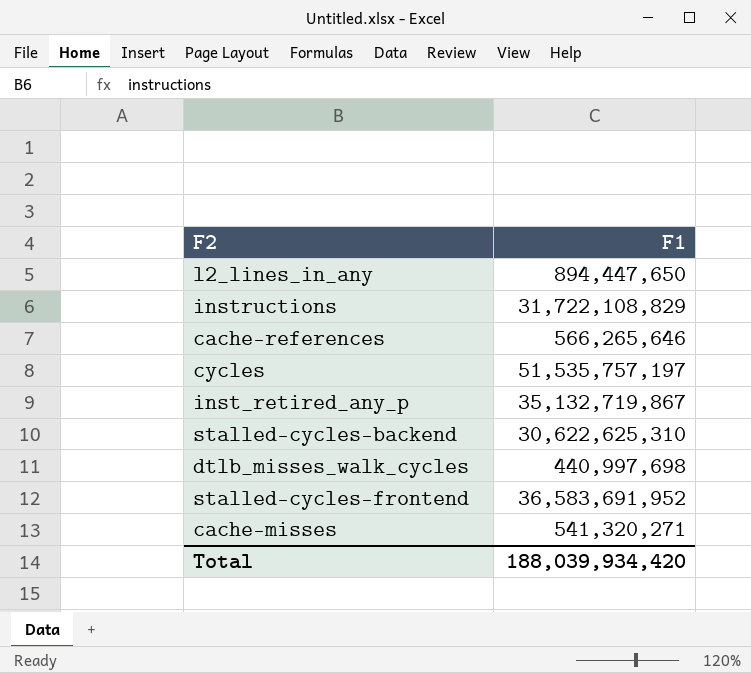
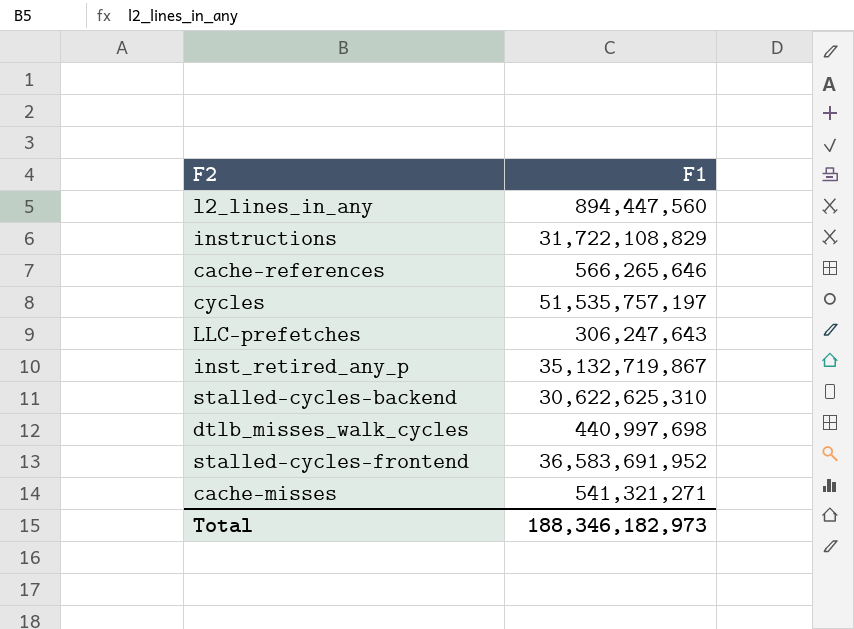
l2_lines_in_any | F1: 894,447,650 -> 894,447,560
row LLC-prefetches: none -> 306,247,643
cache-misses | F1: 541,320,271 -> 541,321,271
Total | F1: 188,039,934,420 -> 188,346,182,973

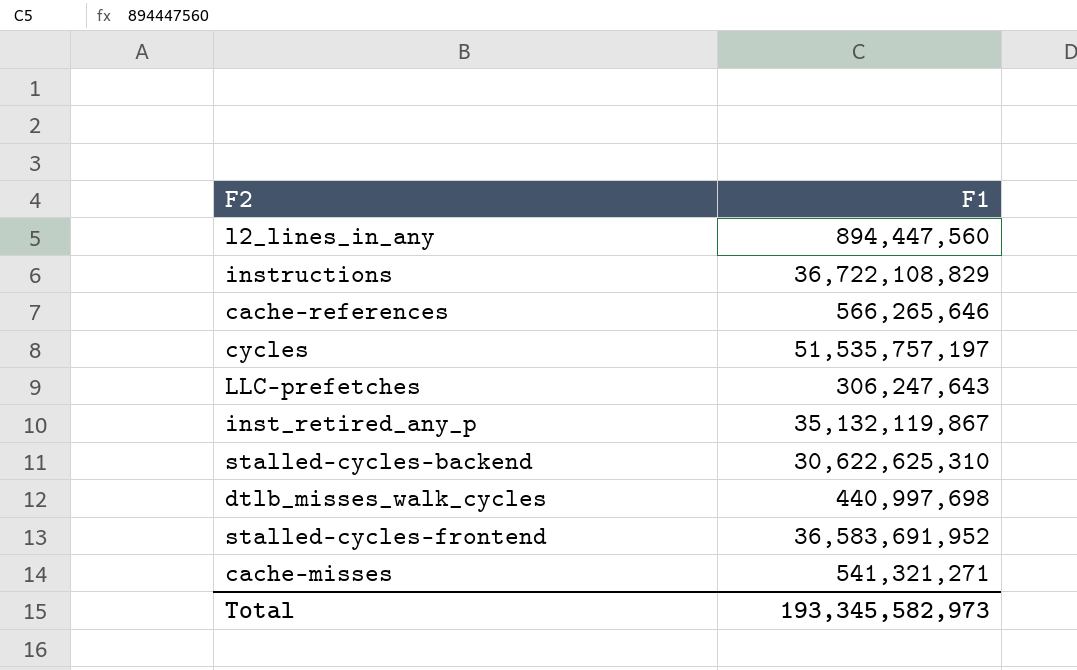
instructions | F1: 31,722,108,829 -> 36,722,108,829
inst_retired_any_p | F1: 35,132,719,867 -> 35,132,119,867
Total | F1: 188,346,182,973 -> 193,345,582,973

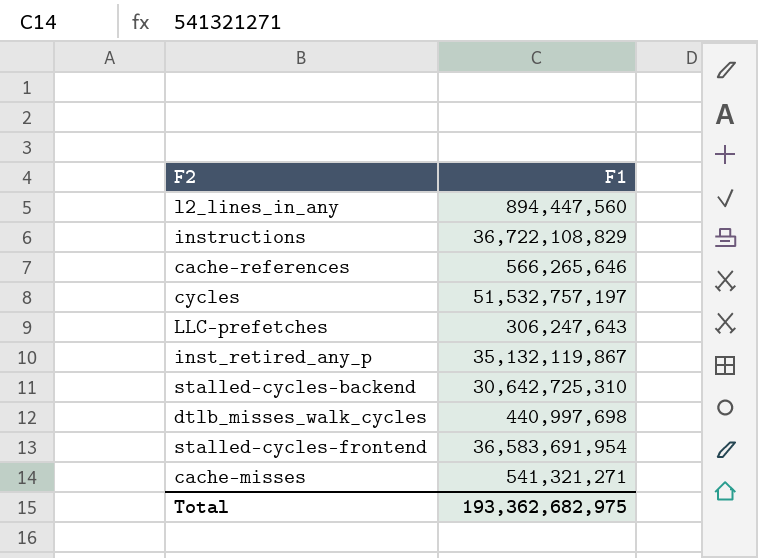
cycles | F1: 51,535,757,197 -> 51,532,757,197
stalled-cycles-backend | F1: 30,622,625,310 -> 30,642,725,310
stalled-cycles-frontend | F1: 36,583,691,952 -> 36,583,691,954
Total | F1: 193,345,582,973 -> 193,362,682,975

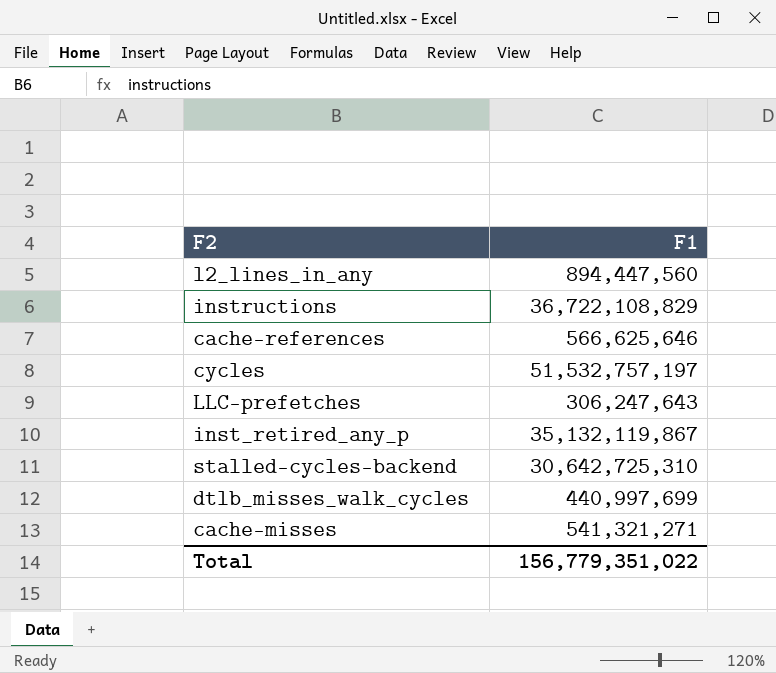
row stalled-cycles-frontend: 36,583,691,954 -> none
cache-references | F1: 566,265,646 -> 566,625,646
dtlb_misses_walk_cycles | F1: 440,997,698 -> 440,997,699
Total | F1: 193,362,682,975 -> 156,779,351,022

